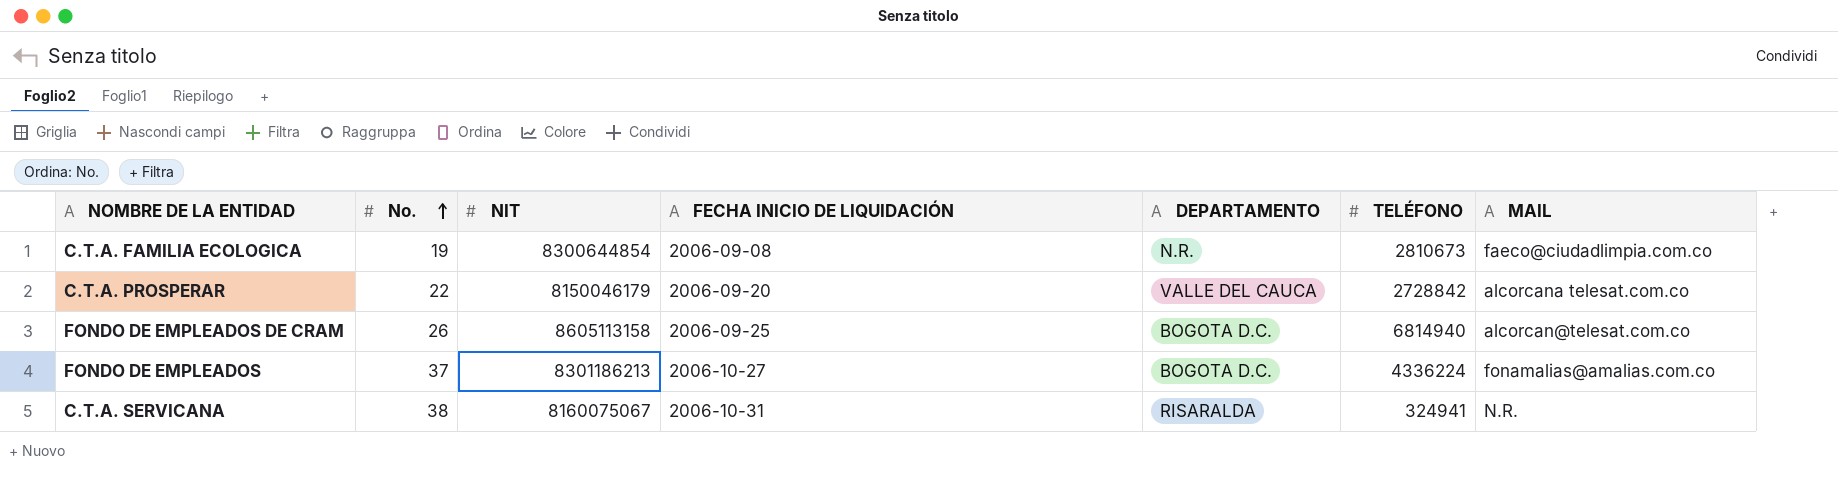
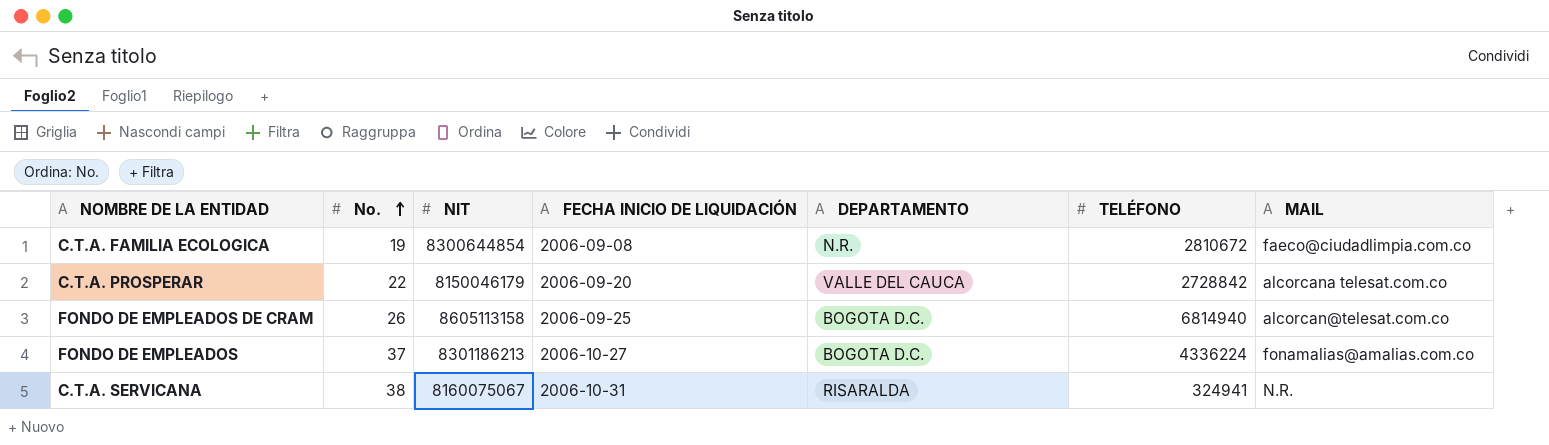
C.T.A. FAMILIA ECOLOGICA | TELÉFONO: 2810673 -> 2810672

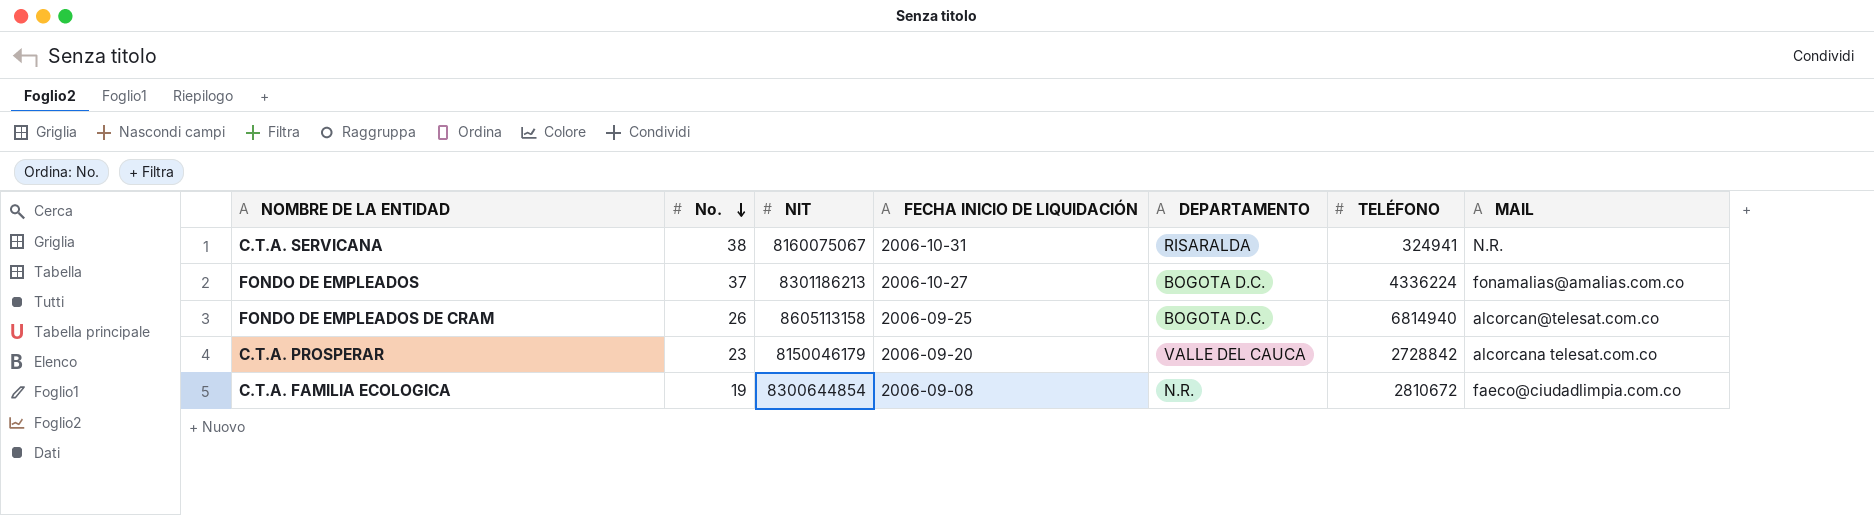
row order: No. ascending -> No. descending
C.T.A. PROSPERAR | No.: 22 -> 23

